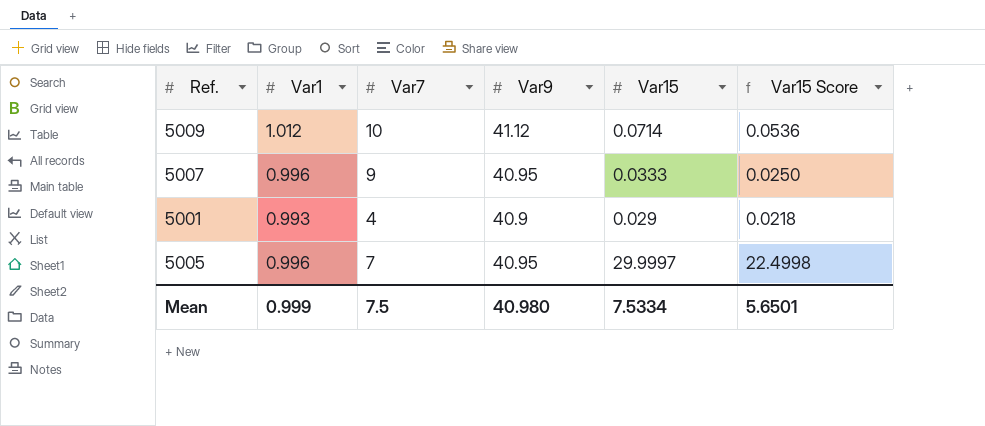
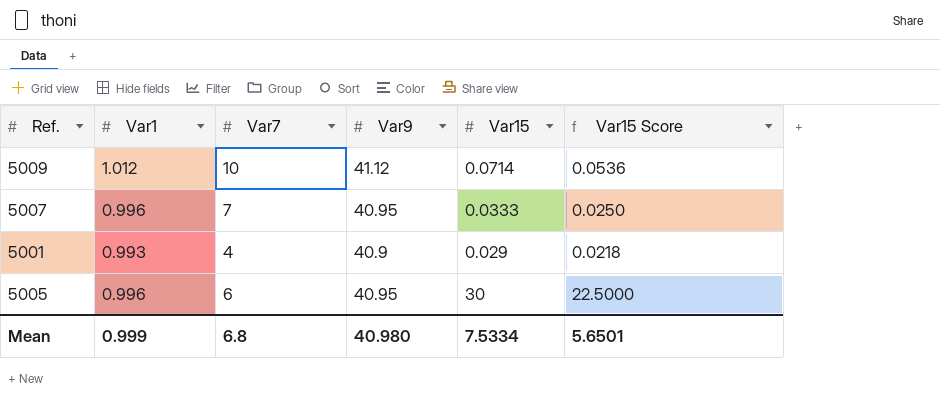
5007 | Var7: 9 -> 7
5005 | Var7: 7 -> 6
5005 | Var15: 29.9997 -> 30
5005 | Var15 Score: 22.4998 -> 22.5000
Mean | Var7: 7.5 -> 6.8

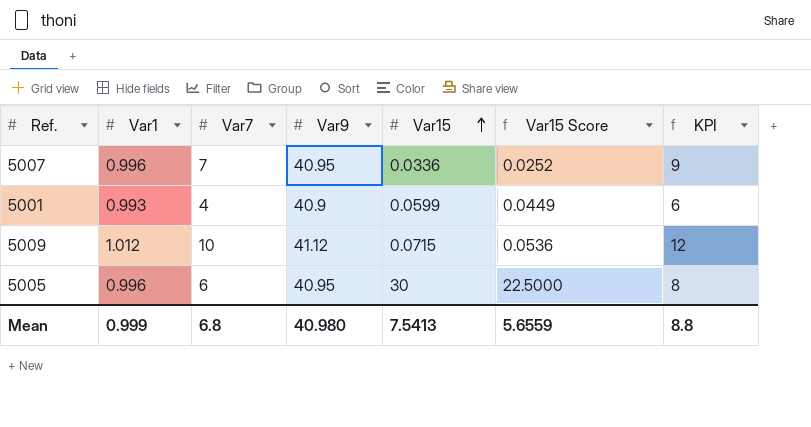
row order: none -> Var15 ascending
column KPI | formula: none -> [Var7] + 2
5007 | Var15: 0.0333 -> 0.0336
5007 | Var15 Score: 0.0250 -> 0.0252
5001 | Var15: 0.029 -> 0.0599
5001 | Var15 Score: 0.0218 -> 0.0449
5009 | Var15: 0.0714 -> 0.0715
Mean | Var15: 7.5334 -> 7.5413
Mean | Var15 Score: 5.6501 -> 5.6559

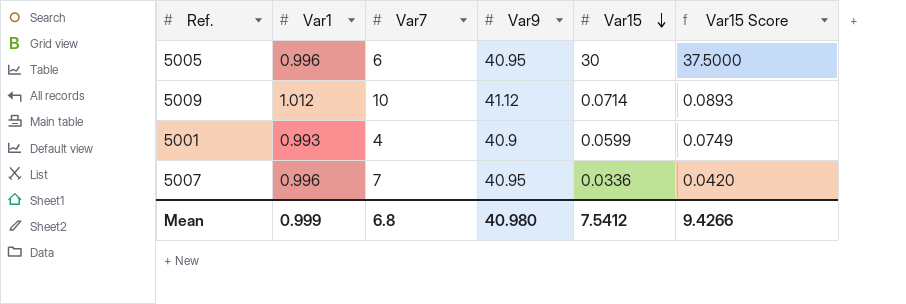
row order: Var15 ascending -> Var15 descending
column KPI | formula: [Var7] + 2 -> none
column Var15 Score | formula: [Var15] * 0.75 -> [Var15] * 1.25
5009 | Var15: 0.0715 -> 0.0714
Mean | Var15: 7.5413 -> 7.5412
Mean | Var15 Score: 5.6559 -> 9.4266

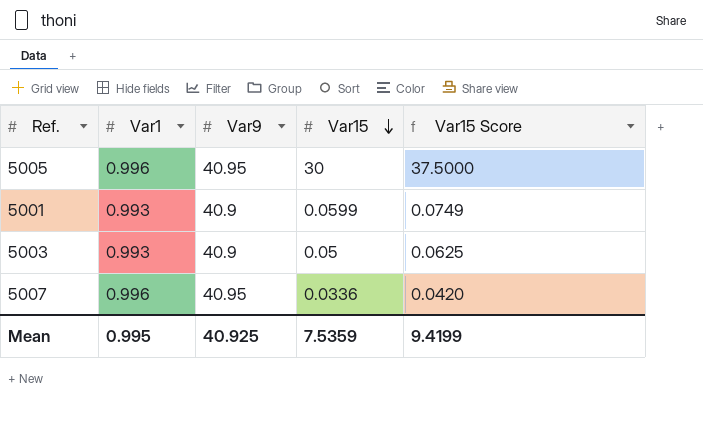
column Var7 | position: 3 -> none
row 5009: 1.012 | 10 | 41.12 | 0.0714 | 0.0893 -> none
row 5003: none -> 0.993 | 40.9 | 0.05 | 0.0625
Mean | Var1: 0.999 -> 0.995
Mean | Var9: 40.980 -> 40.925
Mean | Var15: 7.5412 -> 7.5359
Mean | Var15 Score: 9.4266 -> 9.4199

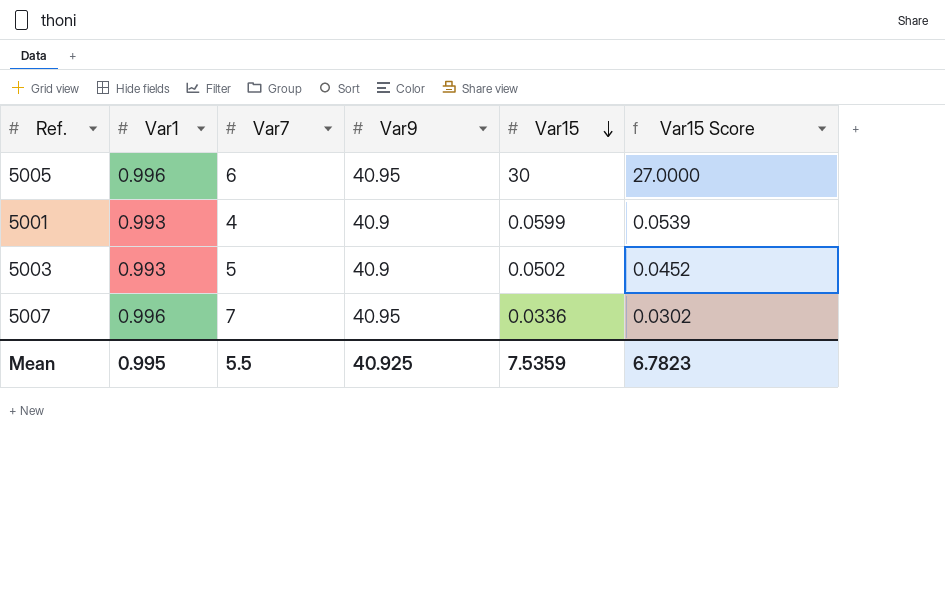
column Var7 | position: none -> 3
column Var15 Score | formula: [Var15] * 1.25 -> [Var15] * 0.9
5003 | Var15: 0.05 -> 0.0502
Mean | Var15 Score: 9.4199 -> 6.7823

